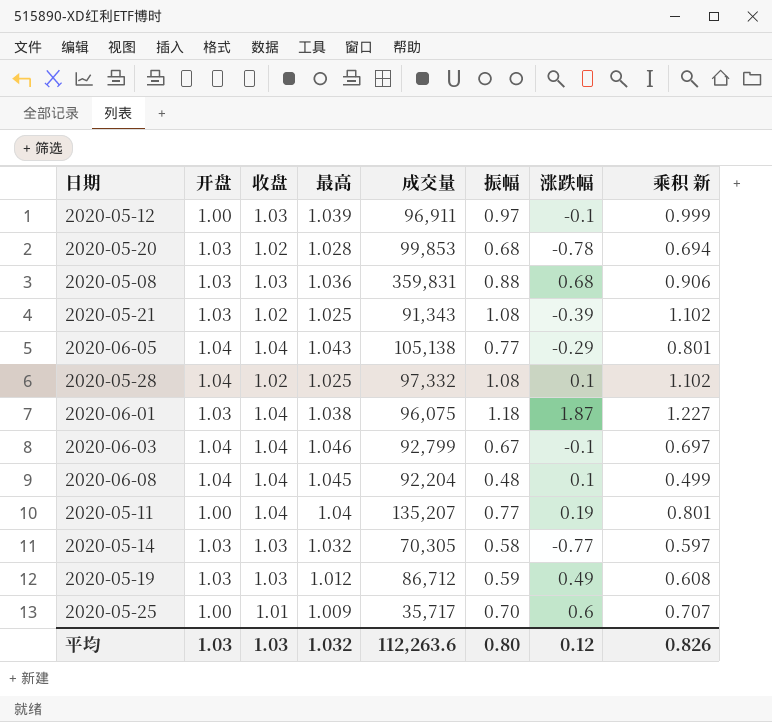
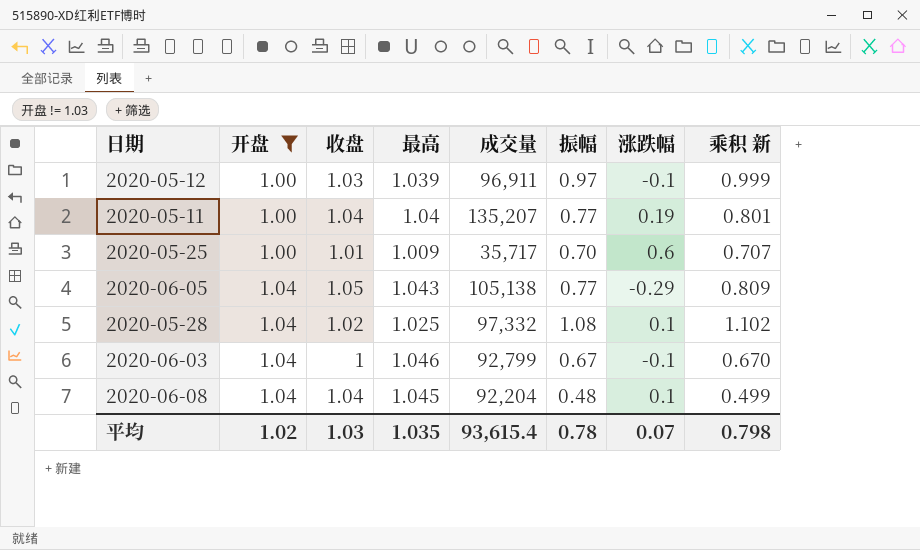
filter: none -> 开盘 != 1.03
row order: none -> 开盘 ascending
2020-06-05 | 收盘: 1.04 -> 1.05
2020-06-05 | 乘积 新: 0.801 -> 0.809
2020-06-03 | 收盘: 1.04 -> 1
2020-06-03 | 乘积 新: 0.697 -> 0.670
平均 | 开盘: 1.03 -> 1.02
平均 | 最高: 1.032 -> 1.035
平均 | 成交量: 112,263.6 -> 93,615.4
平均 | 振幅: 0.80 -> 0.78
平均 | 涨跌幅: 0.12 -> 0.07
平均 | 乘积 新: 0.826 -> 0.798

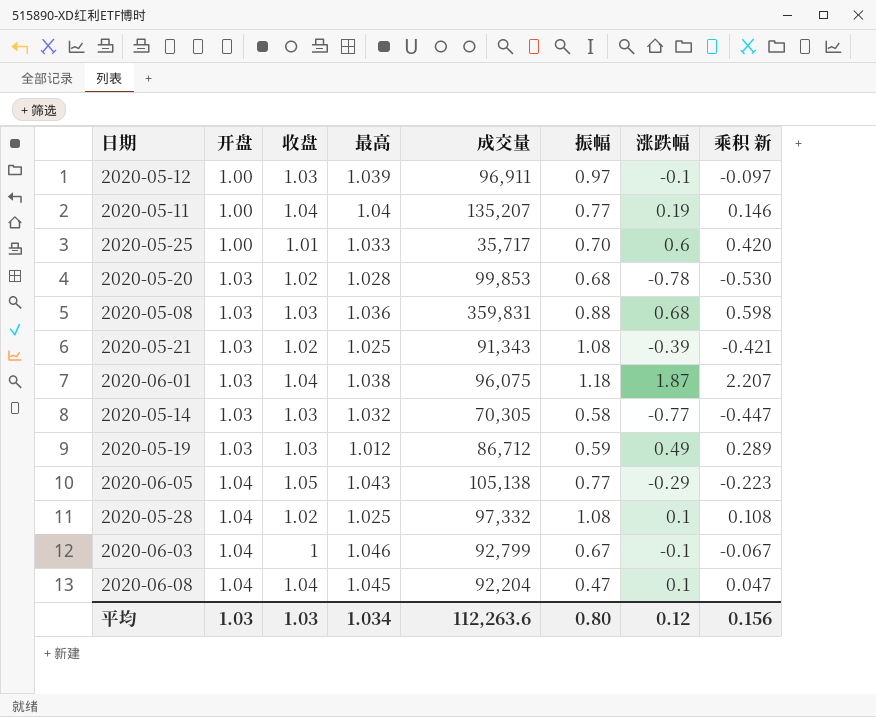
filter: 开盘 != 1.03 -> none
column 乘积 新 | formula: [收盘] * [振幅] -> [振幅] * [涨跌幅]
2020-05-25 | 最高: 1.009 -> 1.033
2020-06-08 | 振幅: 0.48 -> 0.47
平均 | 开盘: 1.02 -> 1.03
平均 | 最高: 1.035 -> 1.034
平均 | 成交量: 93,615.4 -> 112,263.6
平均 | 振幅: 0.78 -> 0.80
平均 | 涨跌幅: 0.07 -> 0.12
平均 | 乘积 新: 0.798 -> 0.156

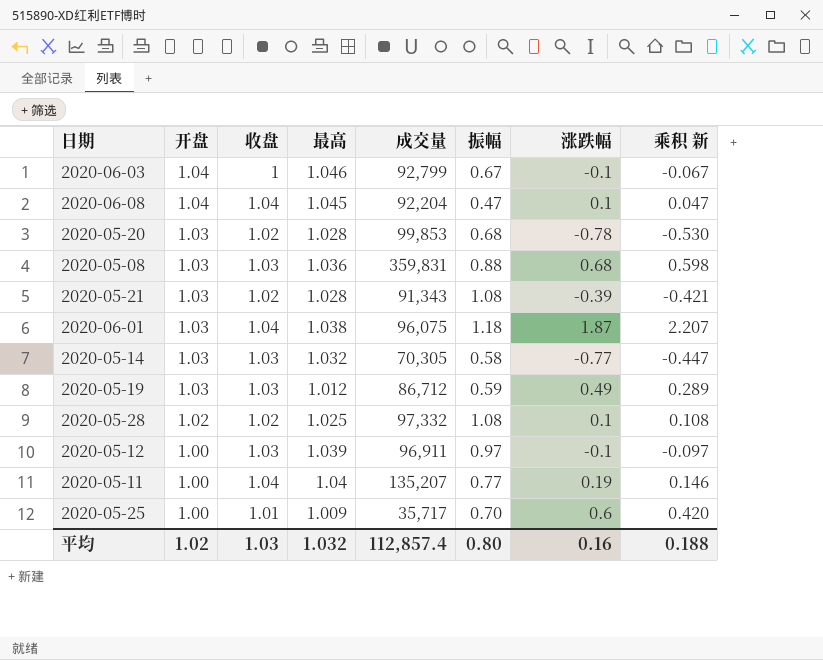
row order: 开盘 ascending -> 开盘 descending
row 2020-06-05: 1.04 | 1.05 | 1.043 | 105,138 | 0.77 | -0.29 | -0.223 -> none
2020-05-21 | 最高: 1.025 -> 1.028
2020-05-28 | 开盘: 1.04 -> 1.02
2020-05-25 | 最高: 1.033 -> 1.009
平均 | 开盘: 1.03 -> 1.02
平均 | 最高: 1.034 -> 1.032
平均 | 成交量: 112,263.6 -> 112,857.4
平均 | 涨跌幅: 0.12 -> 0.16
平均 | 乘积 新: 0.156 -> 0.188

